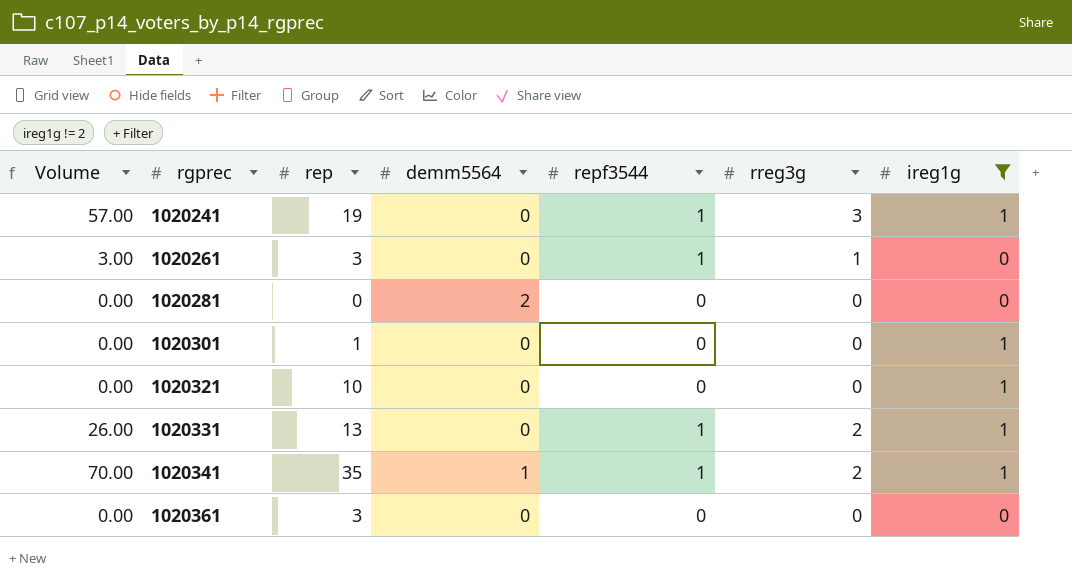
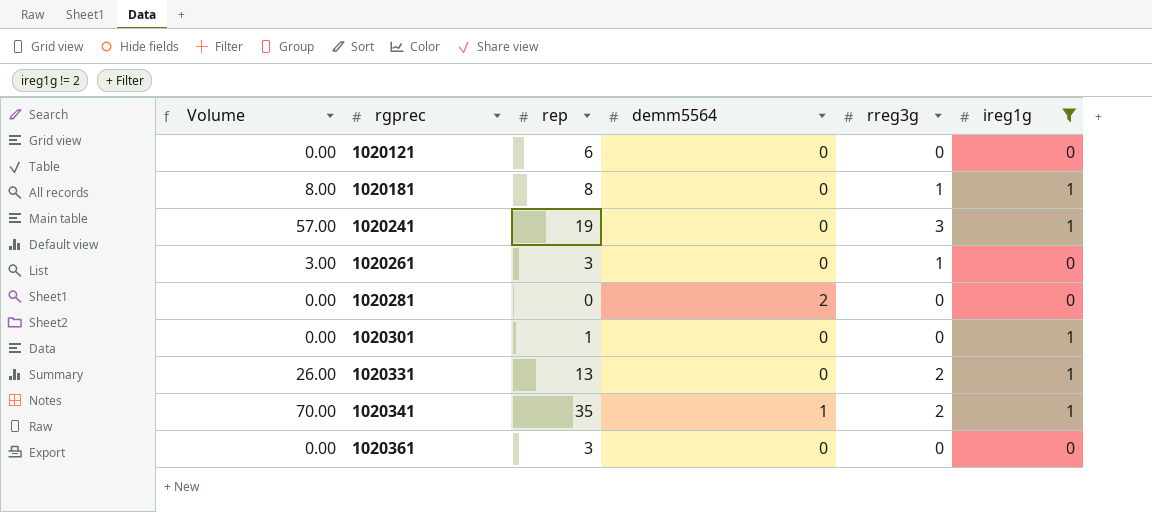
column repf3544 | position: 5 -> none
row 1020321: 0.00 | 10 | 0 | 0 | 0 | 1 -> none
row 1020121: none -> 0.00 | 6 | 0 | 0 | 0
row 1020181: none -> 8.00 | 8 | 0 | 1 | 1

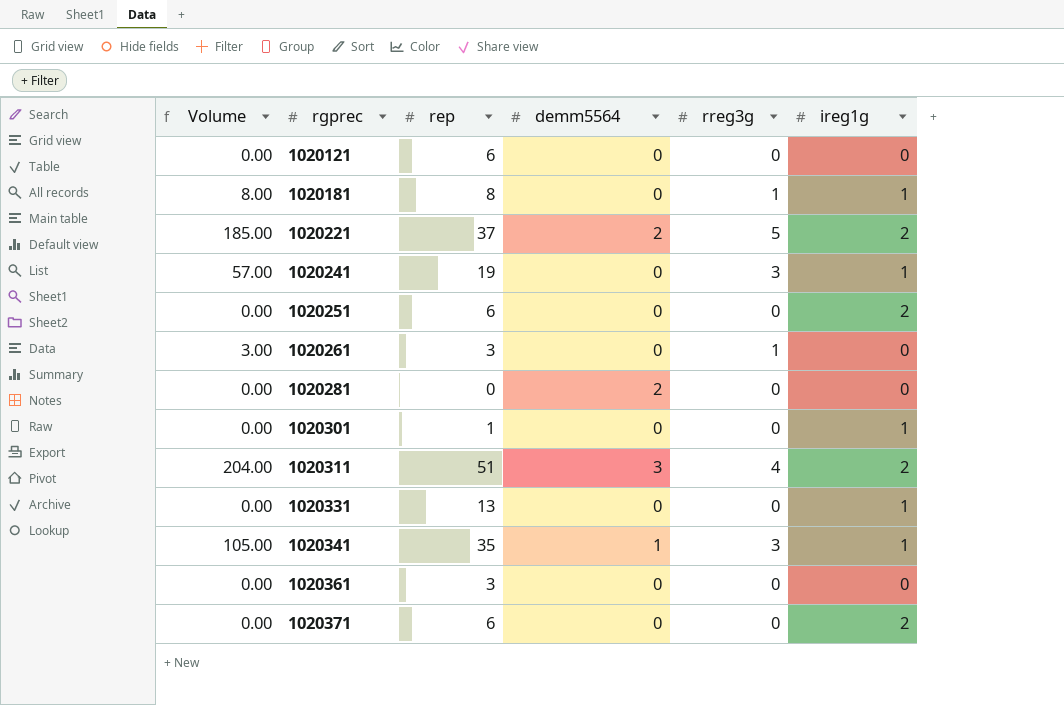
filter: ireg1g != 2 -> none
1020331 | Volume: 26.00 -> 0.00
1020331 | rreg3g: 2 -> 0
1020341 | Volume: 70.00 -> 105.00
1020341 | rreg3g: 2 -> 3

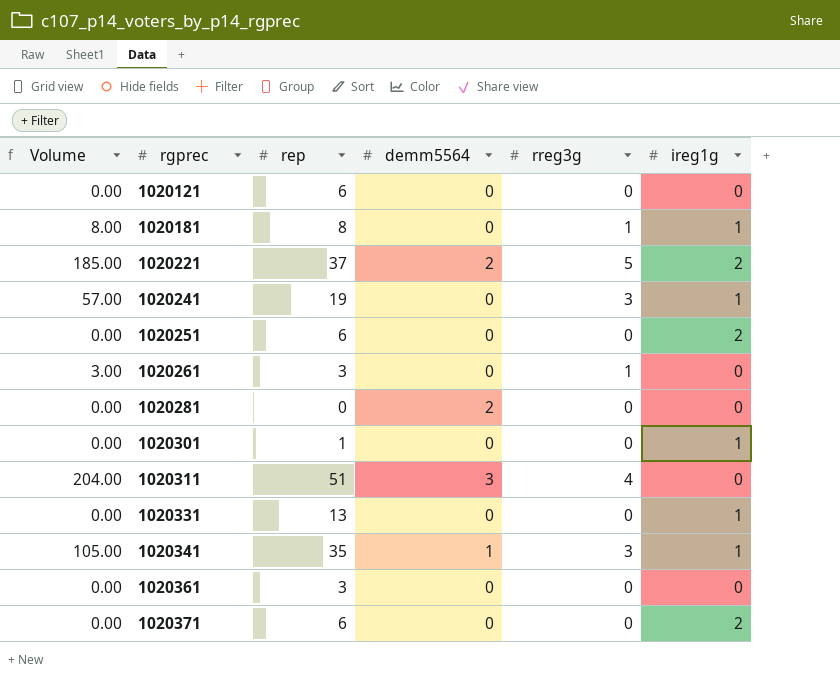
1020311 | ireg1g: 2 -> 0

